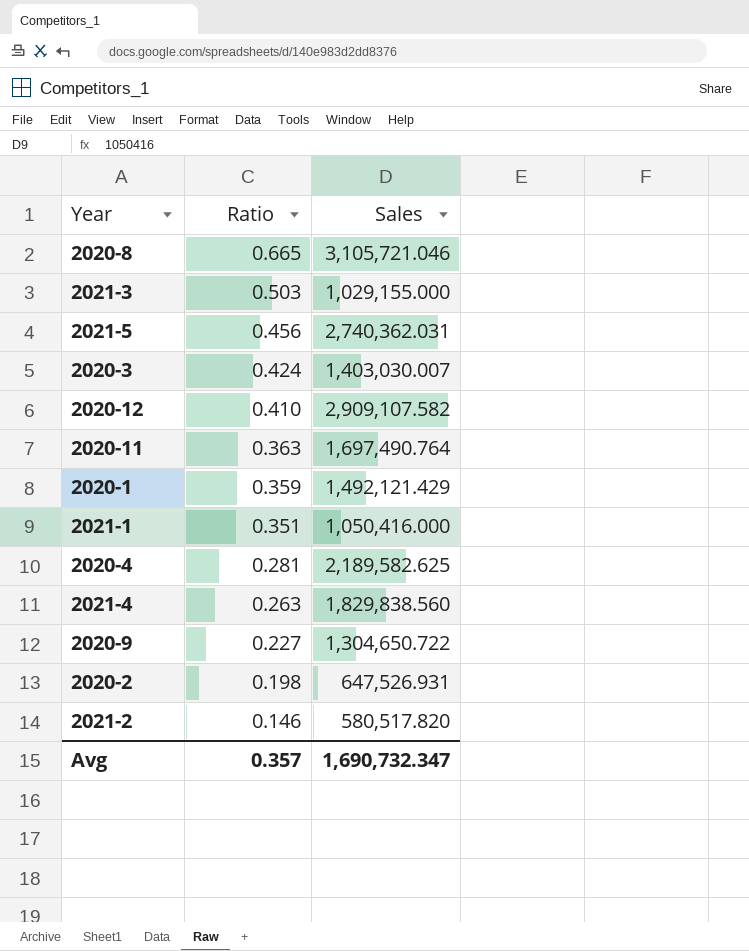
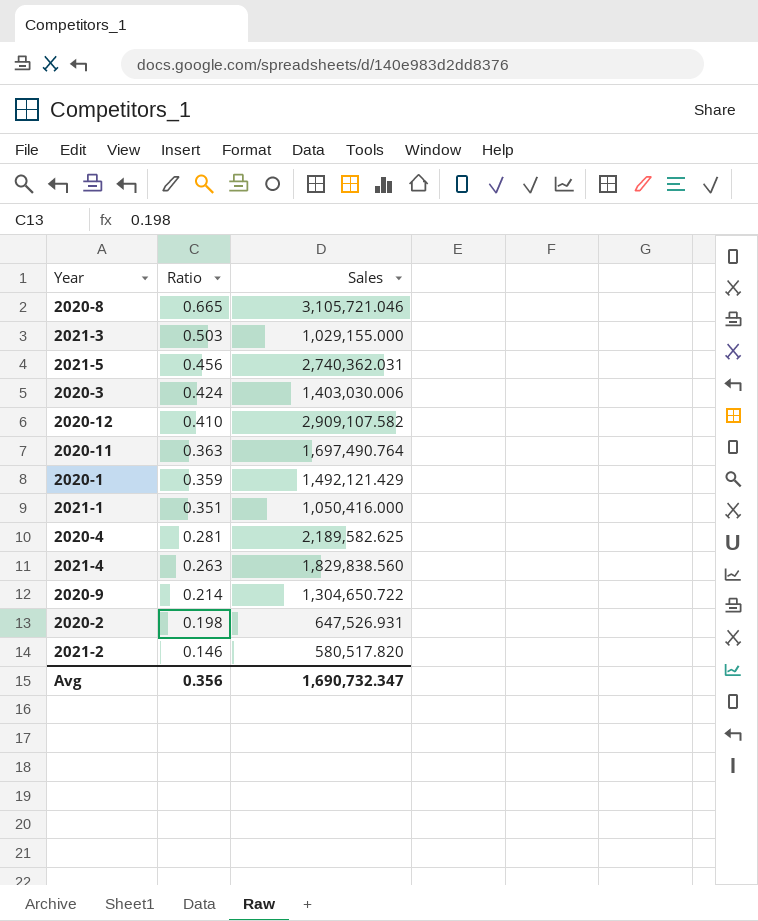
2020-3 | Sales: 1,403,030.007 -> 1,403,030.006
2020-9 | Ratio: 0.227 -> 0.214
Avg | Ratio: 0.357 -> 0.356

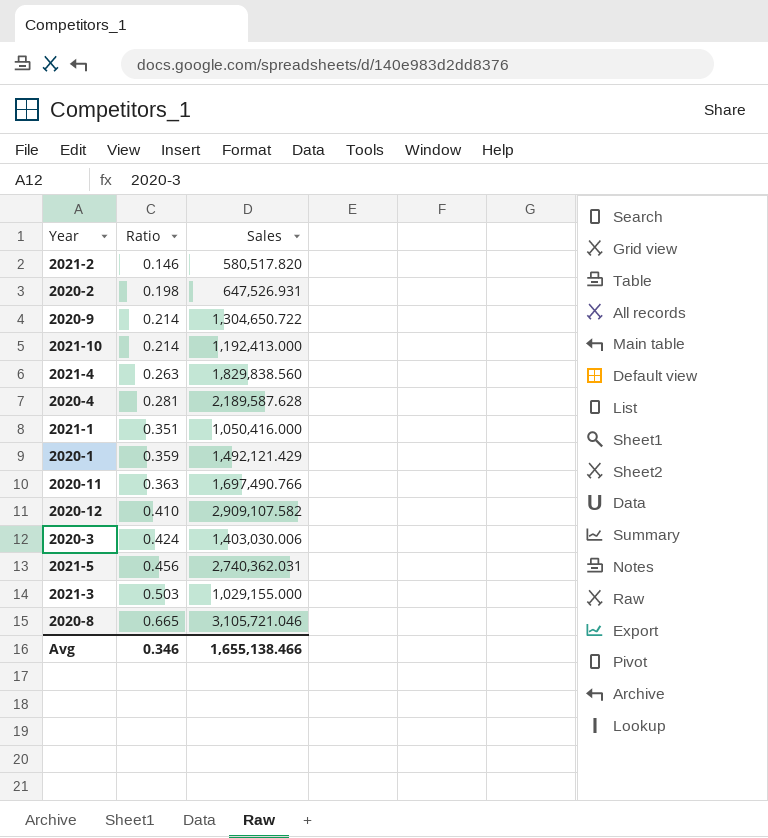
row order: Ratio descending -> Ratio ascending
row 2021-10: none -> 0.214 | 1,192,413.000
2020-4 | Sales: 2,189,582.625 -> 2,189,587.628
2020-11 | Sales: 1,697,490.764 -> 1,697,490.766
Avg | Ratio: 0.356 -> 0.346
Avg | Sales: 1,690,732.347 -> 1,655,138.466

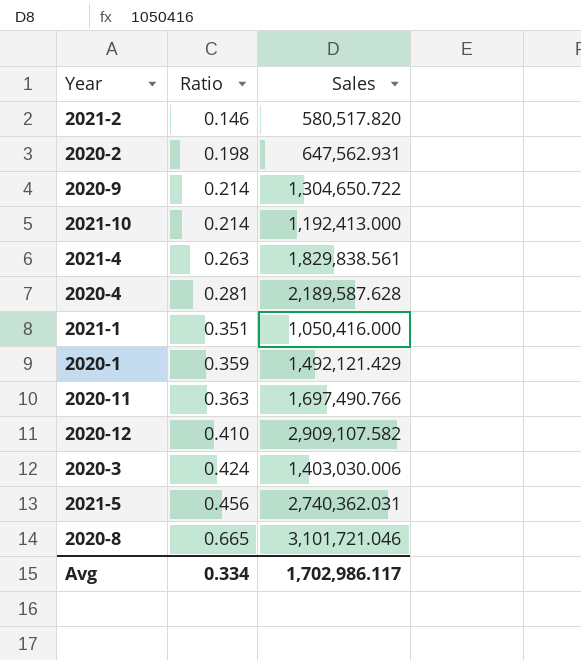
row 2021-3: 0.503 | 1,029,155.000 -> none
2020-2 | Sales: 647,526.931 -> 647,562.931
2021-4 | Sales: 1,829,838.560 -> 1,829,838.561
2020-8 | Sales: 3,105,721.046 -> 3,101,721.046
Avg | Ratio: 0.346 -> 0.334
Avg | Sales: 1,655,138.466 -> 1,702,986.117

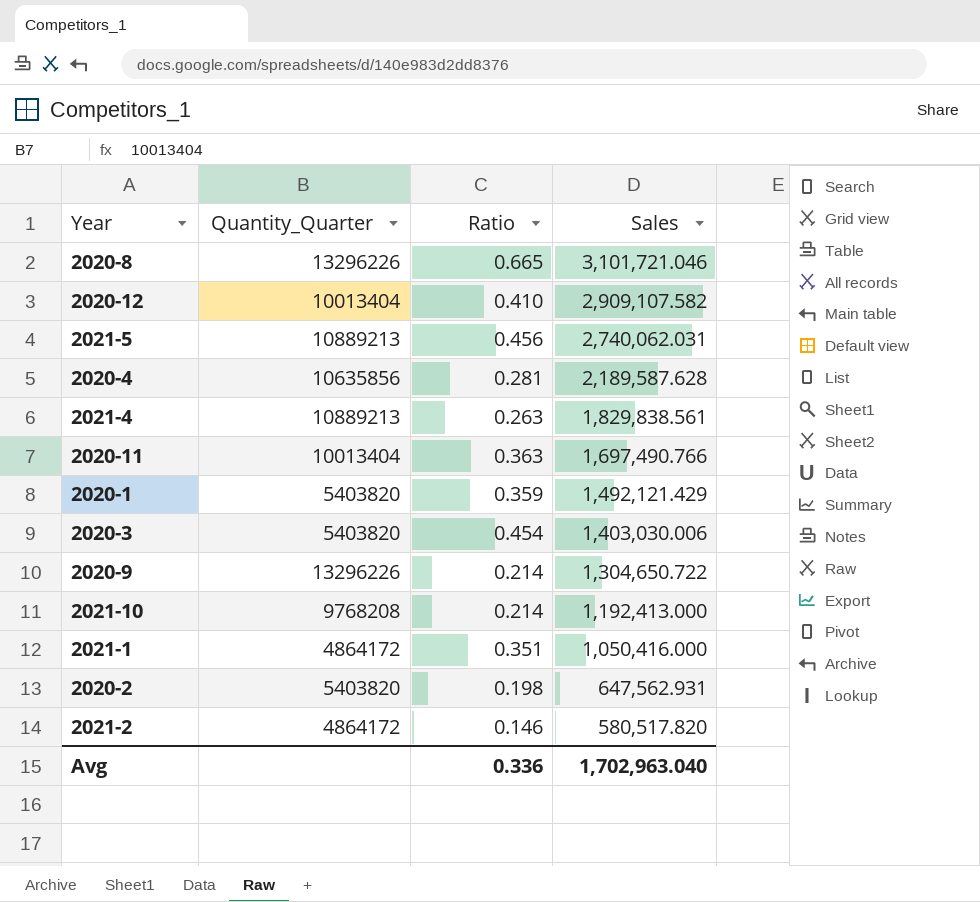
row order: Ratio ascending -> Sales descending
column Quantity_Quarter | position: none -> 2
2021-5 | Sales: 2,740,362.031 -> 2,740,062.031
2020-3 | Ratio: 0.424 -> 0.454
Avg | Ratio: 0.334 -> 0.336
Avg | Sales: 1,702,986.117 -> 1,702,963.040

